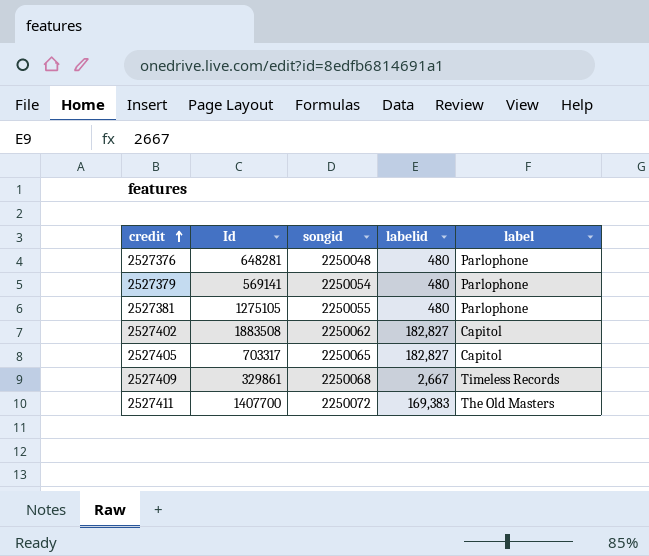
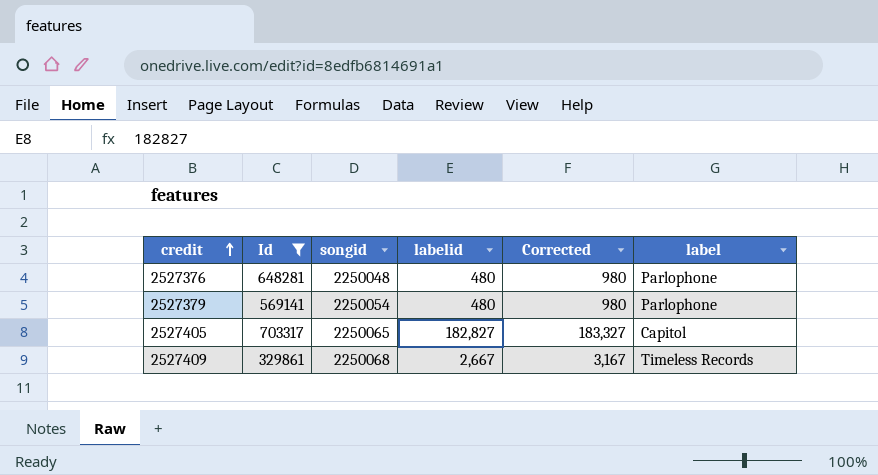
filter: none -> Id <= 703317
column Corrected | formula: none -> [labelid] + 500

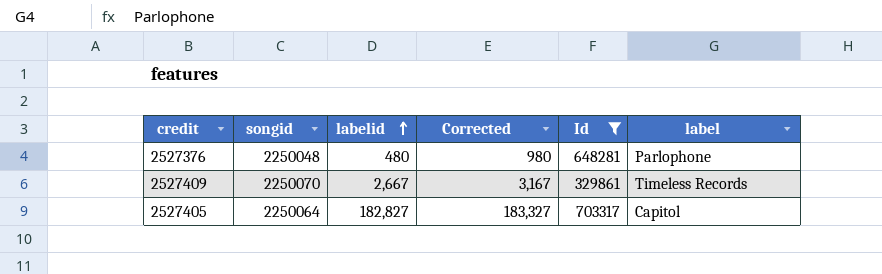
row order: credit ascending -> labelid ascending
column Id | position: 2 -> 5
row 2527379: 569141 | 2250054 | 480 | 980 | Parlophone -> none
2527409 | songid: 2250068 -> 2250070
2527405 | songid: 2250065 -> 2250064

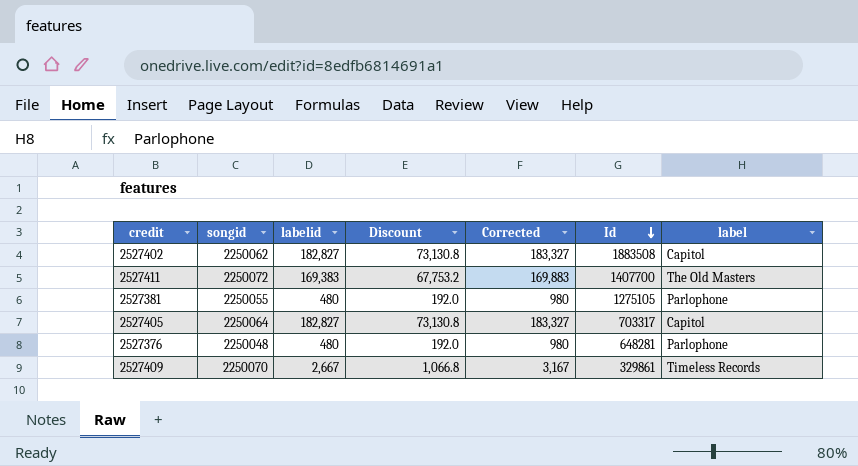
filter: Id <= 703317 -> none
row order: labelid ascending -> Id descending
column Discount | formula: none -> [labelid] * 0.4

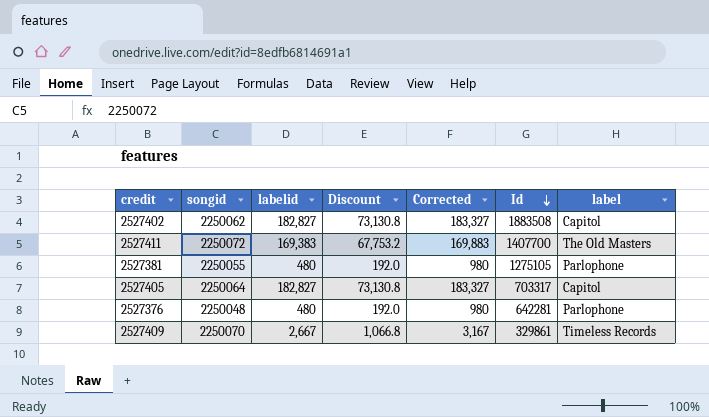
2527376 | Id: 648281 -> 642281

